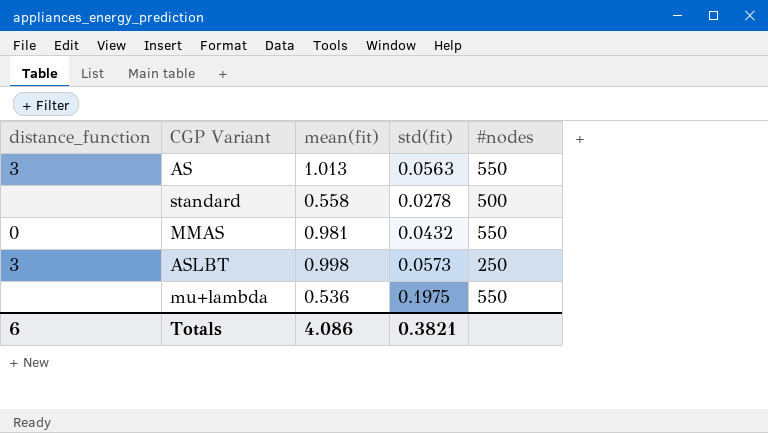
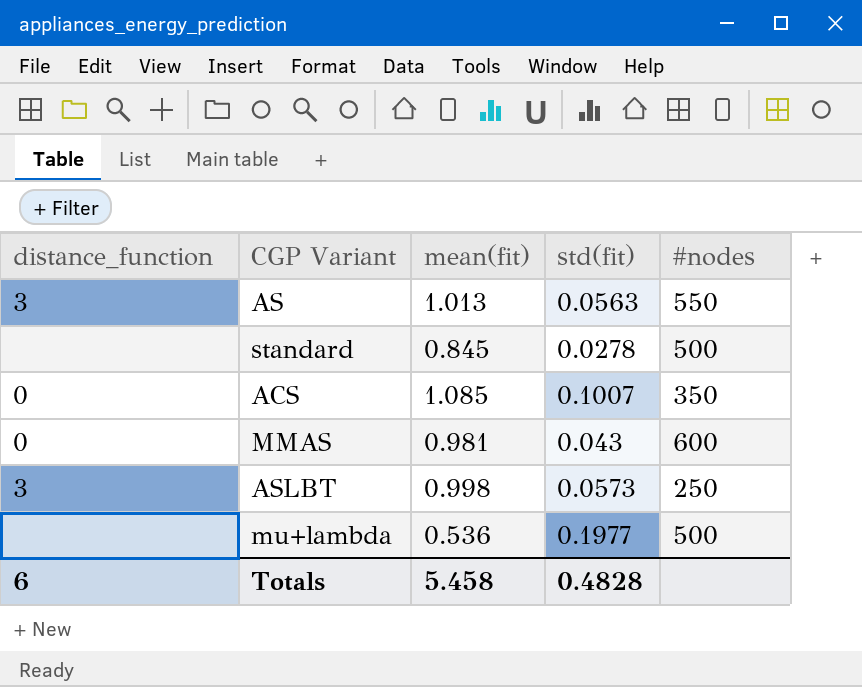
standard | mean(fit): 0.558 -> 0.845
row ACS: none -> 0 | 1.085 | 0.1007 | 350
MMAS | std(fit): 0.0432 -> 0.043
MMAS | #nodes: 550 -> 600
mu+lambda | std(fit): 0.1975 -> 0.1977
mu+lambda | #nodes: 550 -> 500
Totals | mean(fit): 4.086 -> 5.458
Totals | std(fit): 0.3821 -> 0.4828

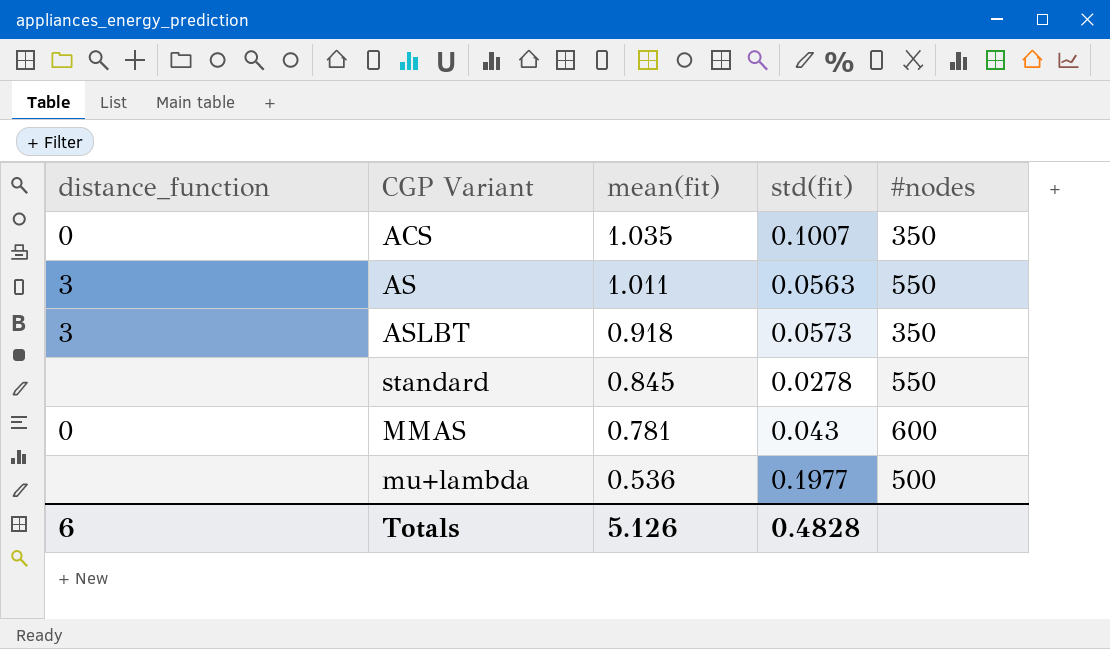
row order: none -> mean(fit) descending
ACS | mean(fit): 1.085 -> 1.035
AS | mean(fit): 1.013 -> 1.011
ASLBT | mean(fit): 0.998 -> 0.918
ASLBT | #nodes: 250 -> 350
standard | #nodes: 500 -> 550
MMAS | mean(fit): 0.981 -> 0.781
Totals | mean(fit): 5.458 -> 5.126

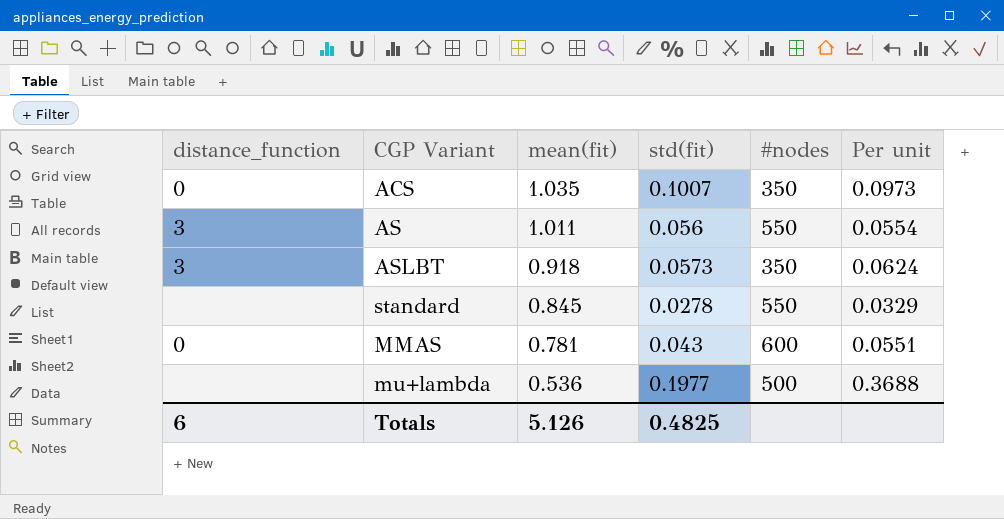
column Per unit | formula: none -> [std(fit)] / [mean(fit)]
AS | std(fit): 0.0563 -> 0.056
Totals | std(fit): 0.4828 -> 0.4825

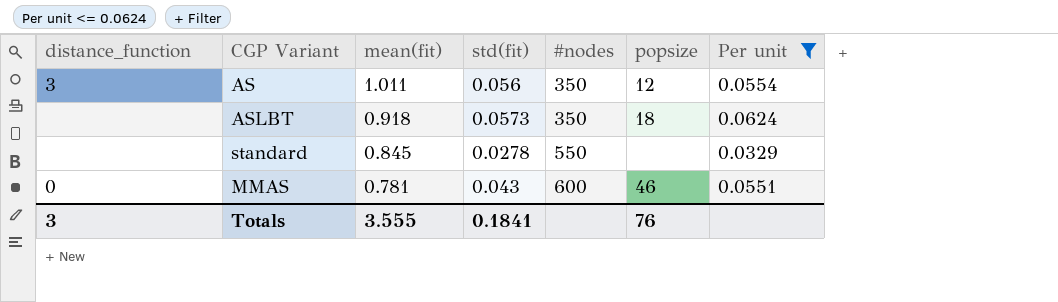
filter: none -> Per unit <= 0.0624
column popsize | position: none -> 6
AS | #nodes: 550 -> 350
ASLBT | distance_function: 3 -> none
Totals | distance_function: 6 -> 3
Totals | mean(fit): 5.126 -> 3.555
Totals | std(fit): 0.4825 -> 0.1841

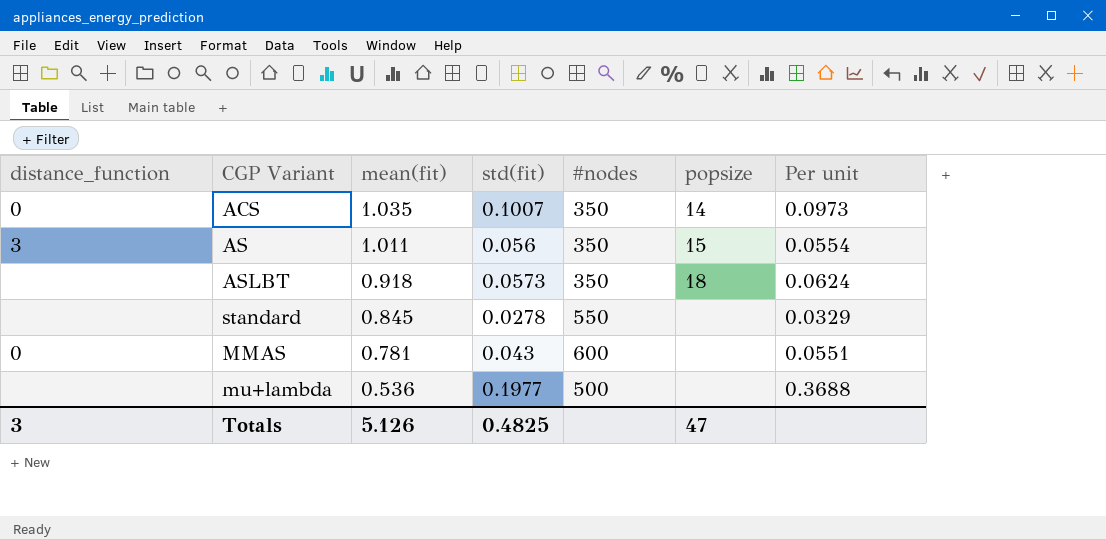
filter: Per unit <= 0.0624 -> none
AS | popsize: 12 -> 15
MMAS | popsize: 46 -> none
Totals | mean(fit): 3.555 -> 5.126
Totals | std(fit): 0.1841 -> 0.4825
Totals | popsize: 76 -> 47

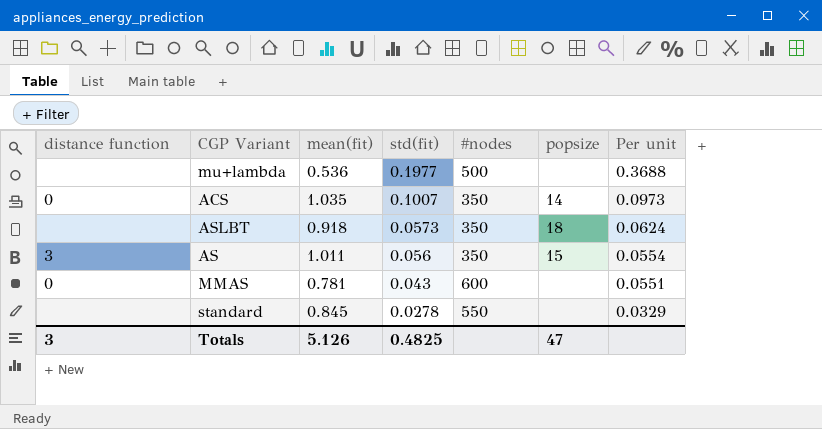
row order: mean(fit) descending -> std(fit) descending
column name: distance_function -> distance function

